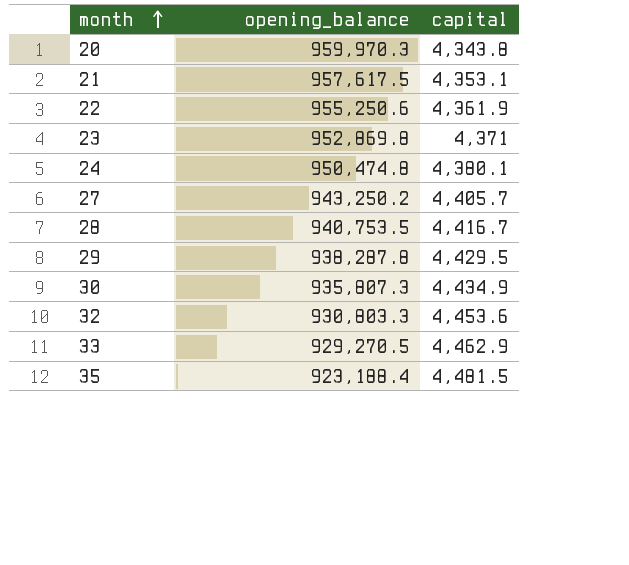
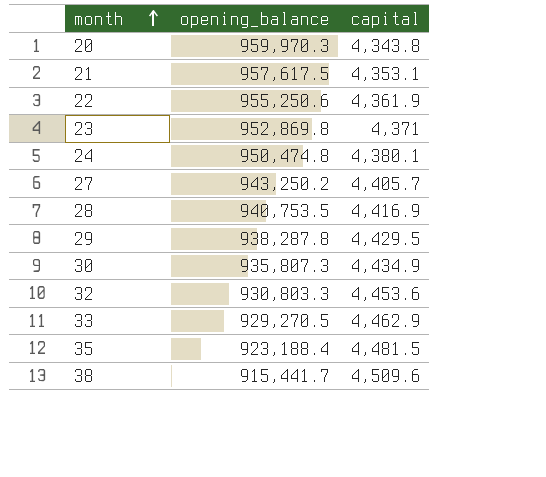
28 | capital: 4,416.7 -> 4,416.9
row 38: none -> 915,441.7 | 4,509.6

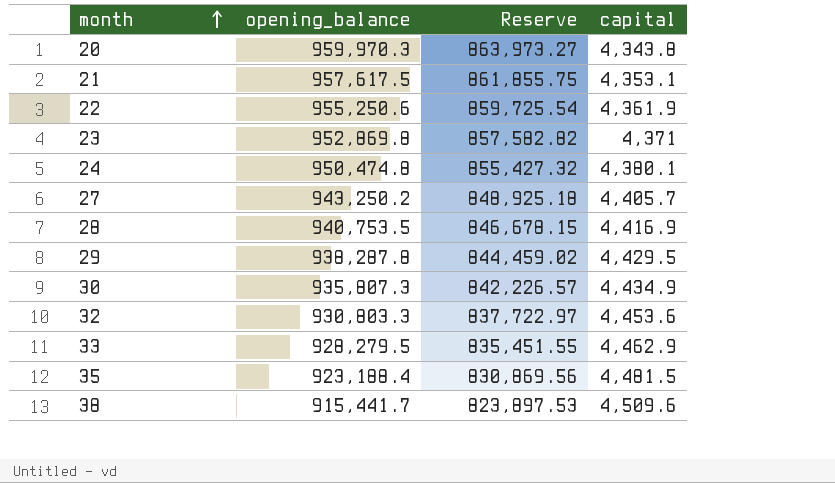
column Reserve | formula: none -> [opening_balance] * 0.9
33 | opening_balance: 929,270.5 -> 928,279.5

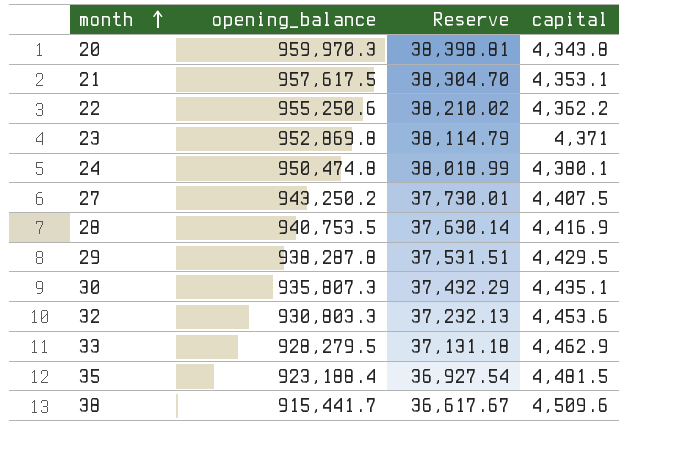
column Reserve | formula: [opening_balance] * 0.9 -> [opening_balance] * 0.04
22 | capital: 4,361.9 -> 4,362.2
27 | capital: 4,405.7 -> 4,407.5
30 | capital: 4,434.9 -> 4,435.1

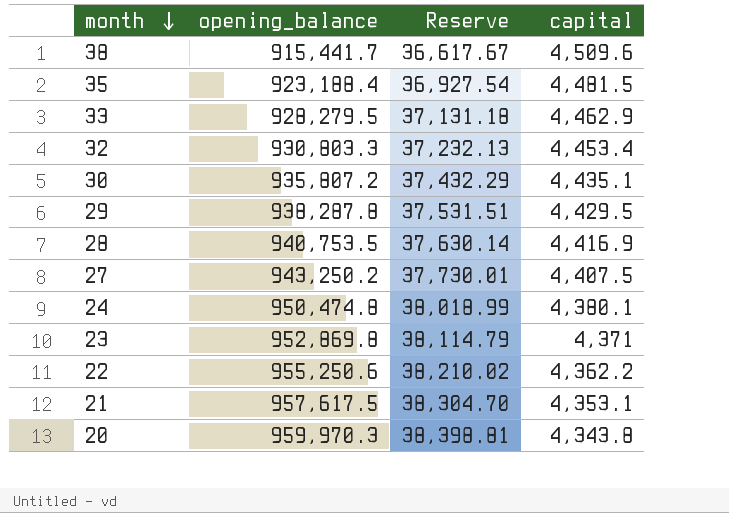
row order: month ascending -> month descending
32 | capital: 4,453.6 -> 4,453.4
30 | opening_balance: 935,807.3 -> 935,807.2

